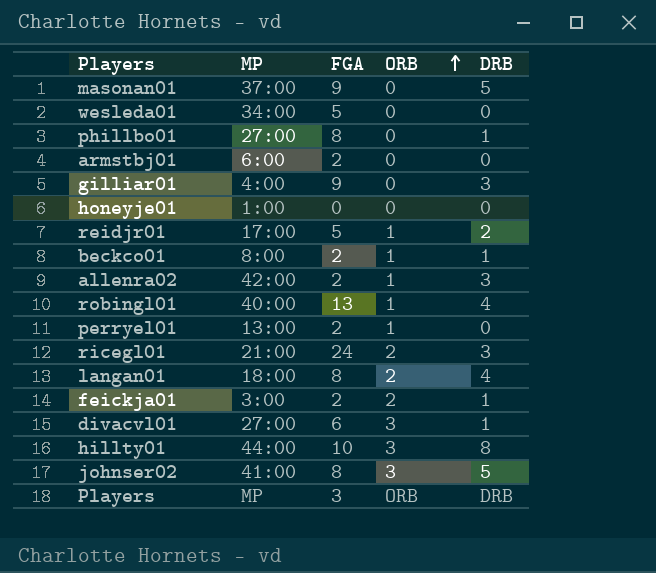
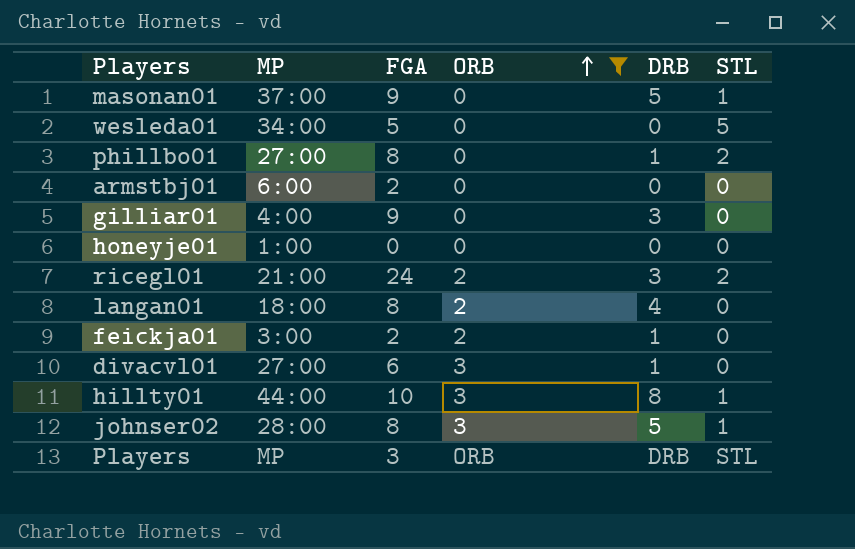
filter: none -> ORB != 1
column STL | position: none -> 6
johnser02 | MP: 41:00 -> 28:00

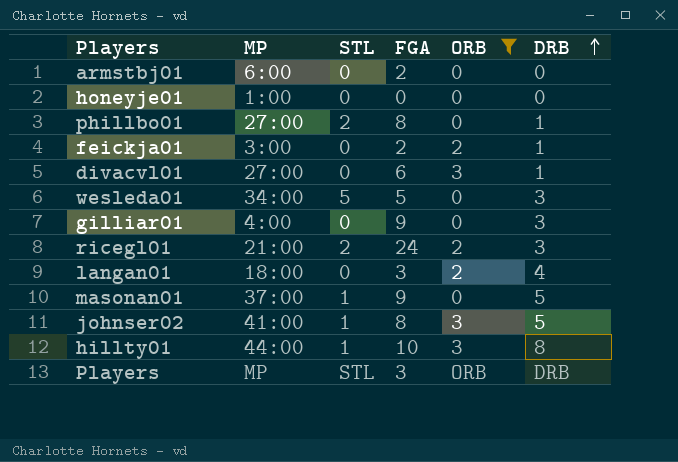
row order: ORB ascending -> DRB ascending
column STL | position: 6 -> 3
wesleda01 | DRB: 0 -> 3
langan01 | FGA: 8 -> 3
johnser02 | MP: 28:00 -> 41:00

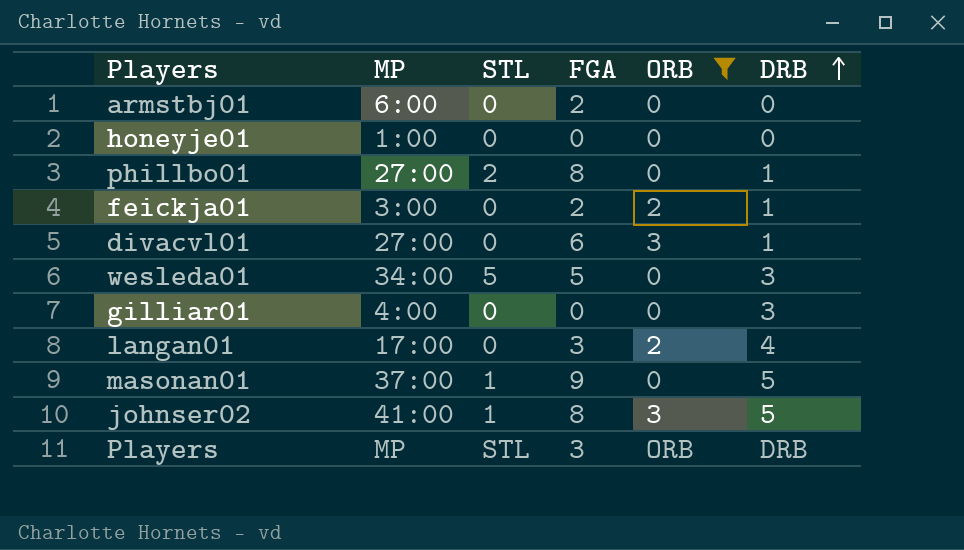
row ricegl01: 21:00 | 2 | 24 | 2 | 3 -> none
row hillty01: 44:00 | 1 | 10 | 3 | 8 -> none
gilliar01 | FGA: 9 -> 0
langan01 | MP: 18:00 -> 17:00

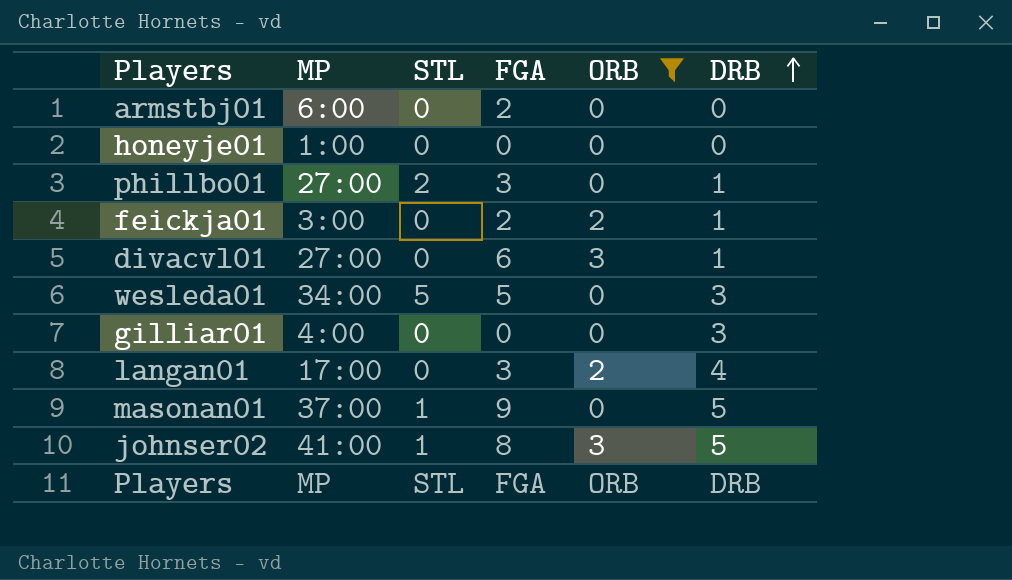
phillbo01 | FGA: 8 -> 3
Players | FGA: 3 -> FGA

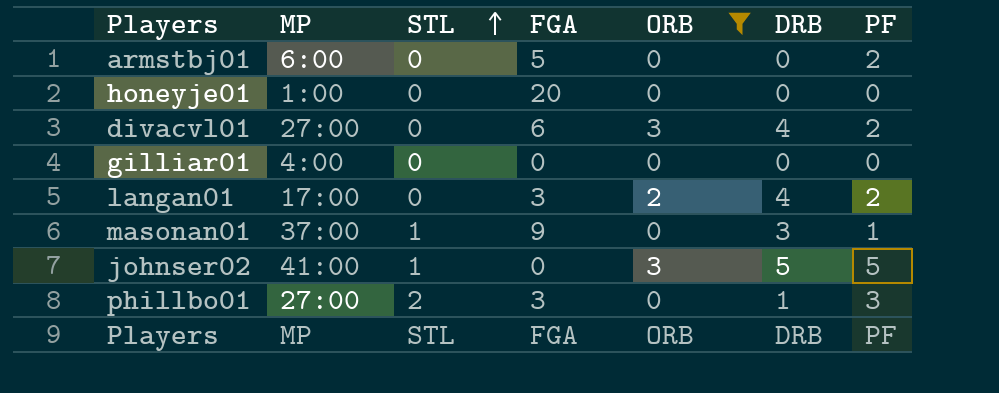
row order: DRB ascending -> STL ascending
column PF | position: none -> 7
row feickja01: 3:00 | 0 | 2 | 2 | 1 -> none
row wesleda01: 34:00 | 5 | 5 | 0 | 3 -> none
armstbj01 | FGA: 2 -> 5
honeyje01 | FGA: 0 -> 20
divacvl01 | DRB: 1 -> 4
gilliar01 | DRB: 3 -> 0
masonan01 | DRB: 5 -> 3
johnser02 | FGA: 8 -> 0

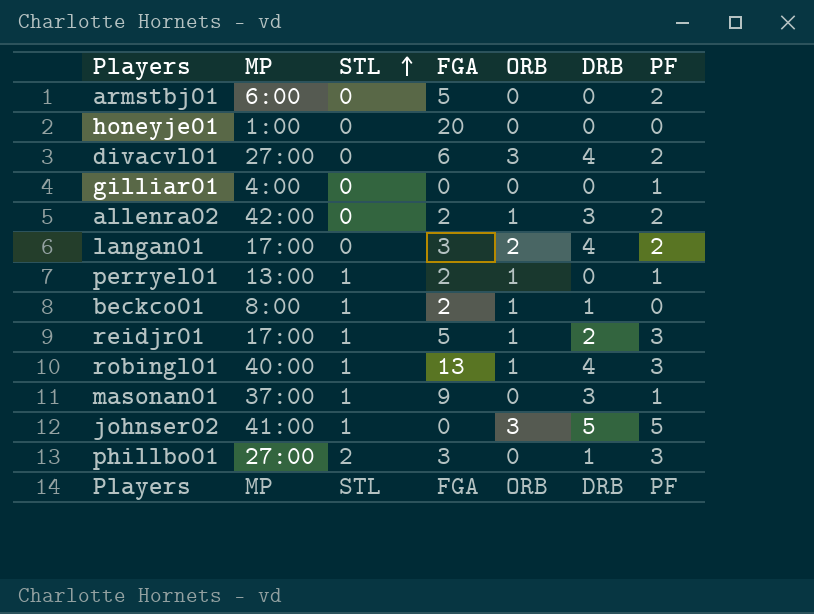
filter: ORB != 1 -> none
gilliar01 | PF: 0 -> 1

